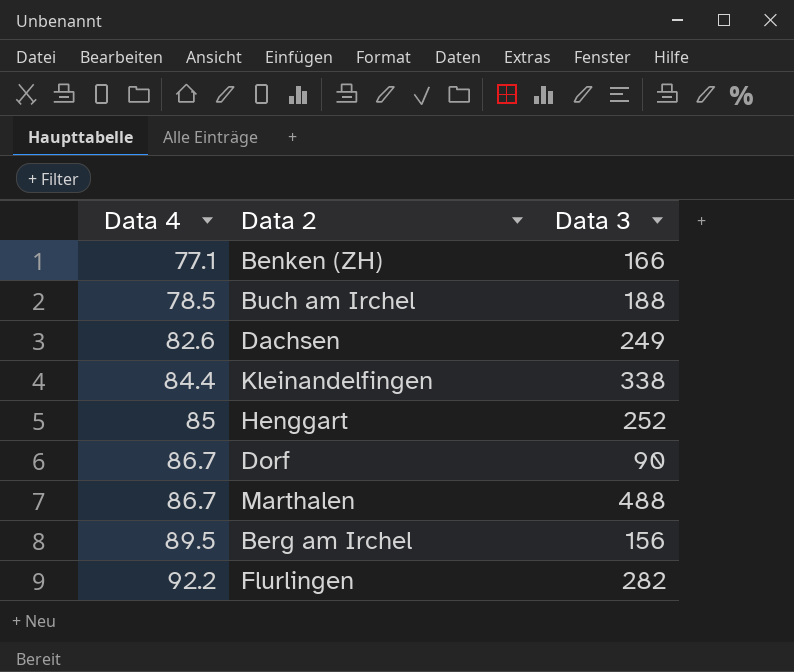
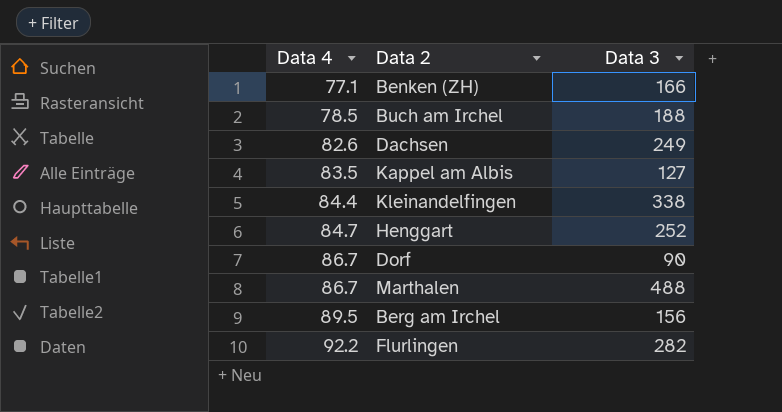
row Kappel am Albis: none -> 83.5 | 127
Henggart | Data 4: 85 -> 84.7

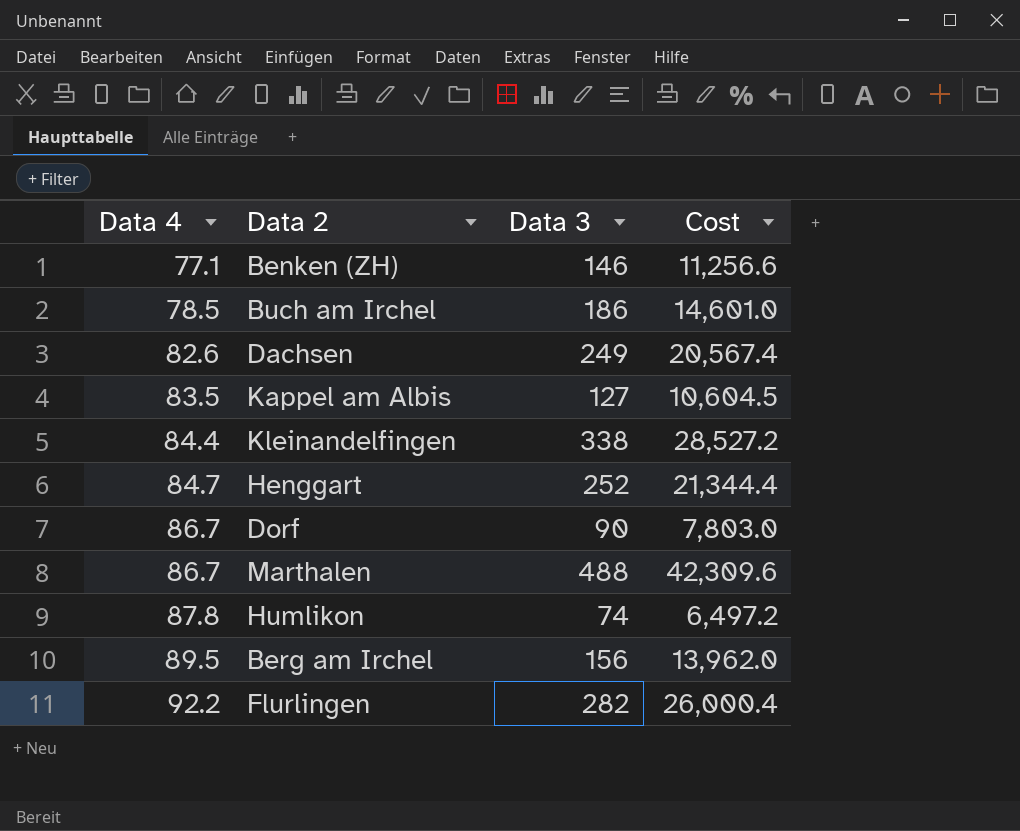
column Cost | formula: none -> [Data 4] * [Data 3]
Benken (ZH) | Data 3: 166 -> 146
Buch am Irchel | Data 3: 188 -> 186
row Humlikon: none -> 87.8 | 74 | 6,497.2

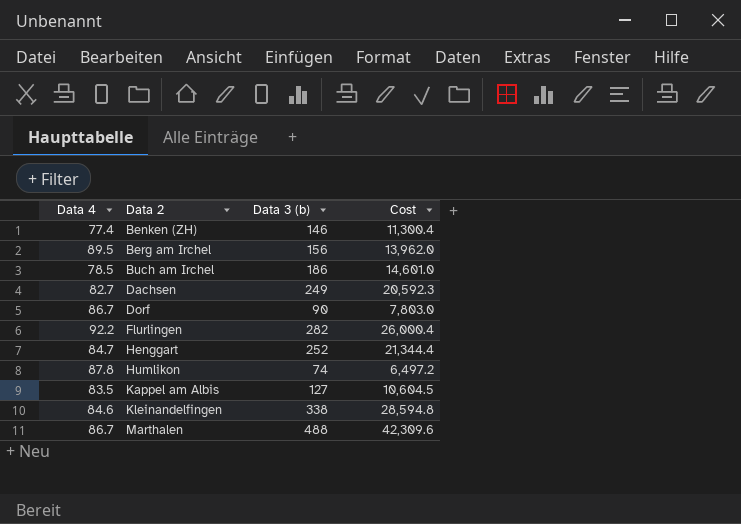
row order: Data 4 ascending -> Data 2 ascending
column name: Data 3 -> Data 3 (b)
Benken (ZH) | Data 4: 77.1 -> 77.4
Benken (ZH) | Cost: 11,256.6 -> 11,300.4
Dachsen | Data 4: 82.6 -> 82.7
Dachsen | Cost: 20,567.4 -> 20,592.3
Kleinandelfingen | Data 4: 84.4 -> 84.6
Kleinandelfingen | Cost: 28,527.2 -> 28,594.8

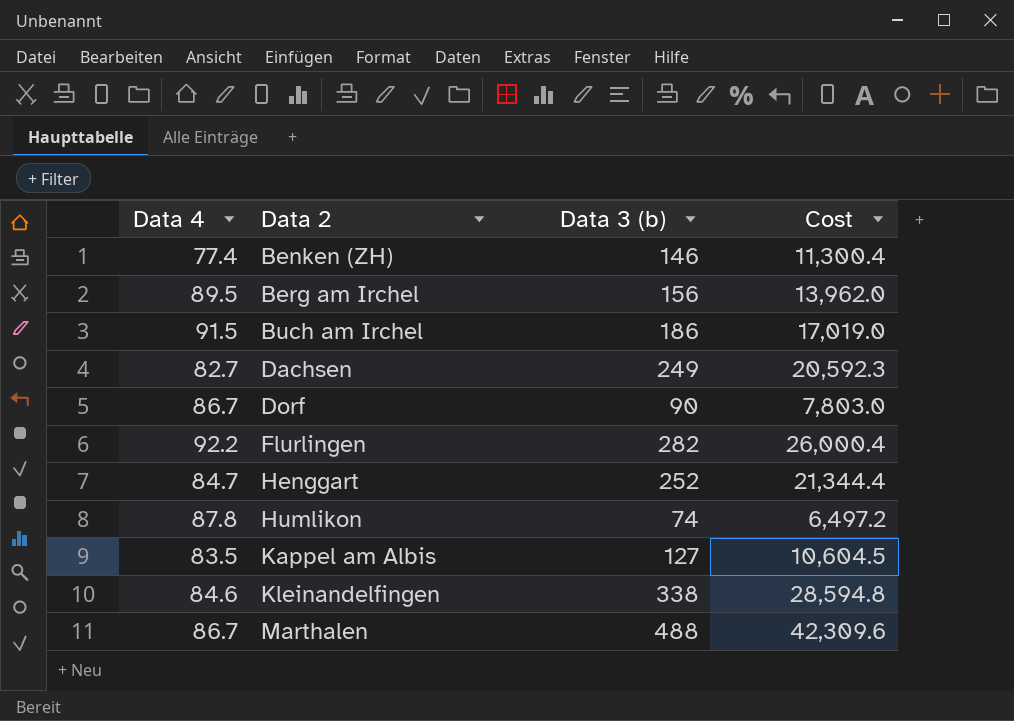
Buch am Irchel | Data 4: 78.5 -> 91.5
Buch am Irchel | Cost: 14,601.0 -> 17,019.0

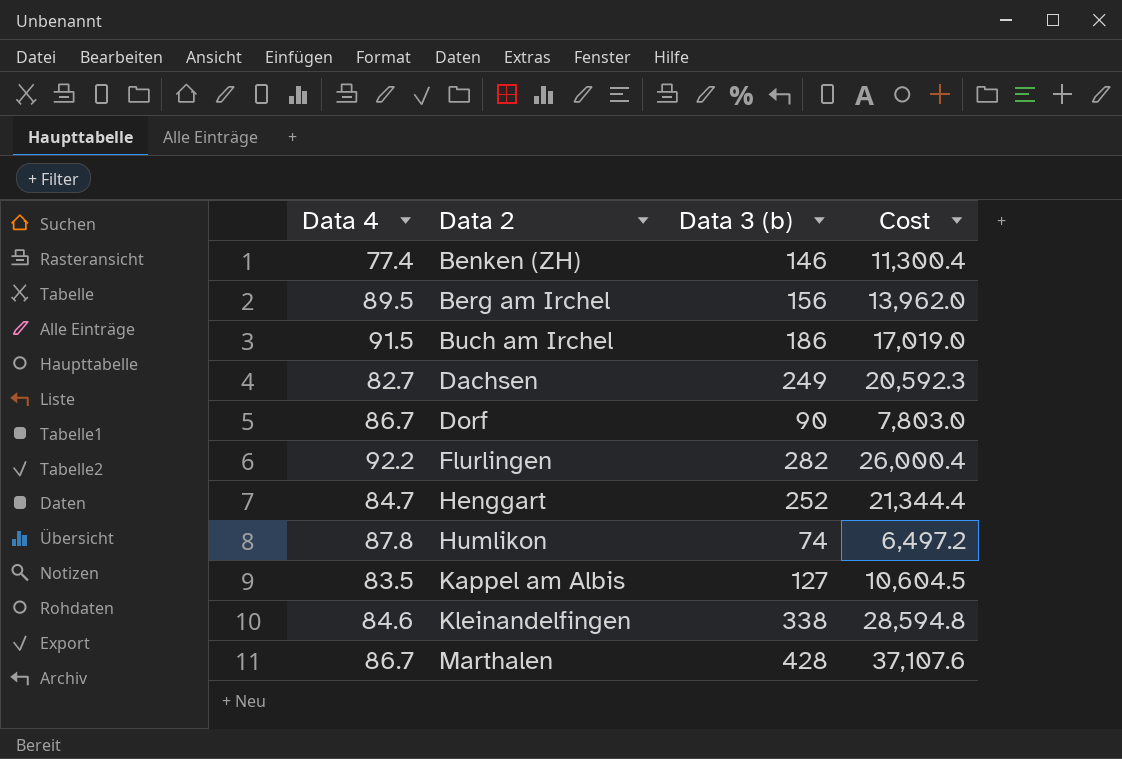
Marthalen | Data 3 (b): 488 -> 428
Marthalen | Cost: 42,309.6 -> 37,107.6

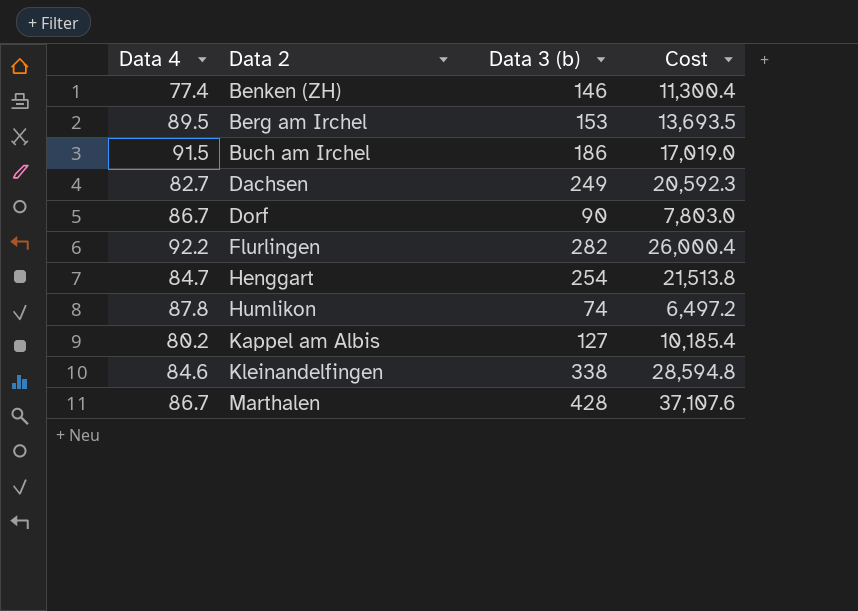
Berg am Irchel | Data 3 (b): 156 -> 153
Berg am Irchel | Cost: 13,962.0 -> 13,693.5
Henggart | Data 3 (b): 252 -> 254
Henggart | Cost: 21,344.4 -> 21,513.8
Kappel am Albis | Data 4: 83.5 -> 80.2
Kappel am Albis | Cost: 10,604.5 -> 10,185.4

